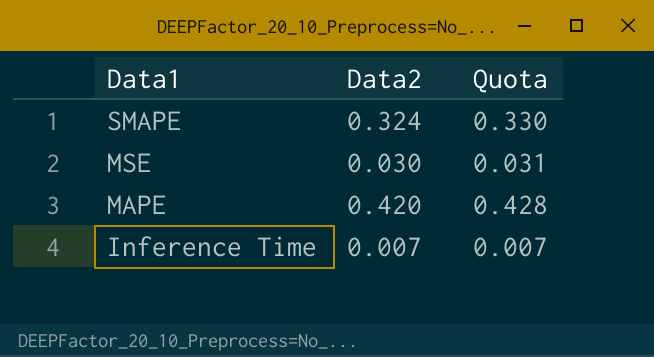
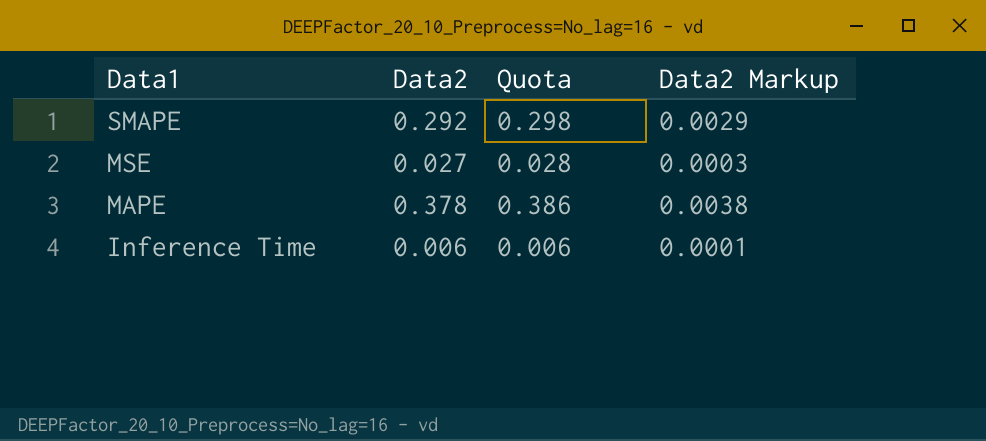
column Data2 Markup | formula: none -> [Data2] * 0.01
SMAPE | Data2: 0.324 -> 0.292
SMAPE | Quota: 0.330 -> 0.298
MSE | Data2: 0.030 -> 0.027
MSE | Quota: 0.031 -> 0.028
MAPE | Data2: 0.420 -> 0.378
MAPE | Quota: 0.428 -> 0.386
Inference Time | Data2: 0.007 -> 0.006
Inference Time | Quota: 0.007 -> 0.006

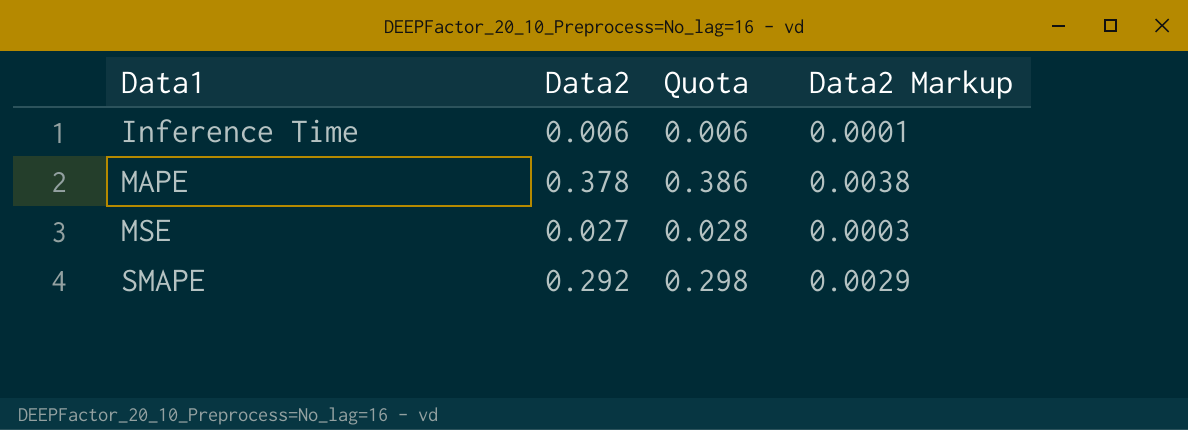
row order: Data1 descending -> Data1 ascending

